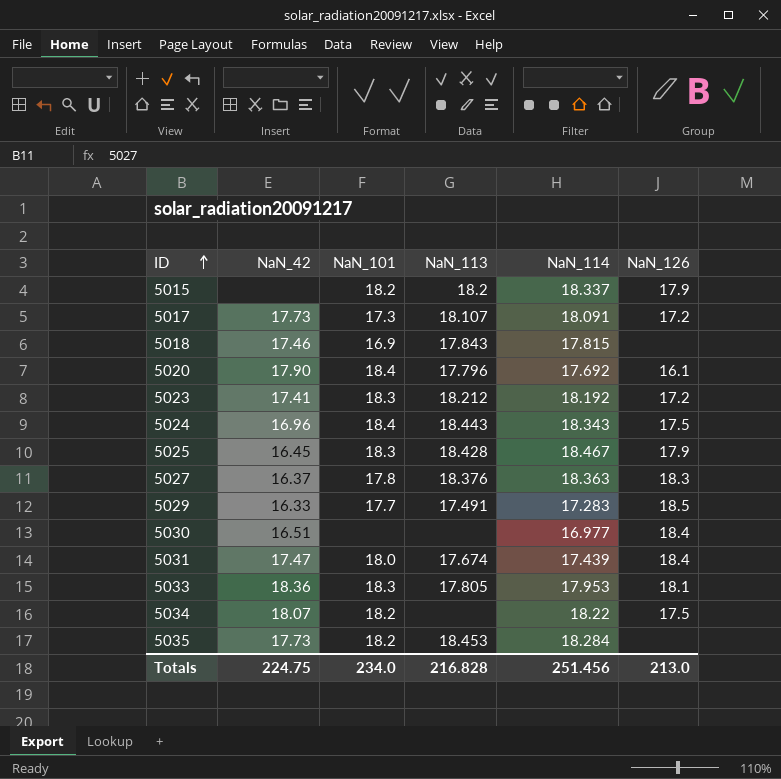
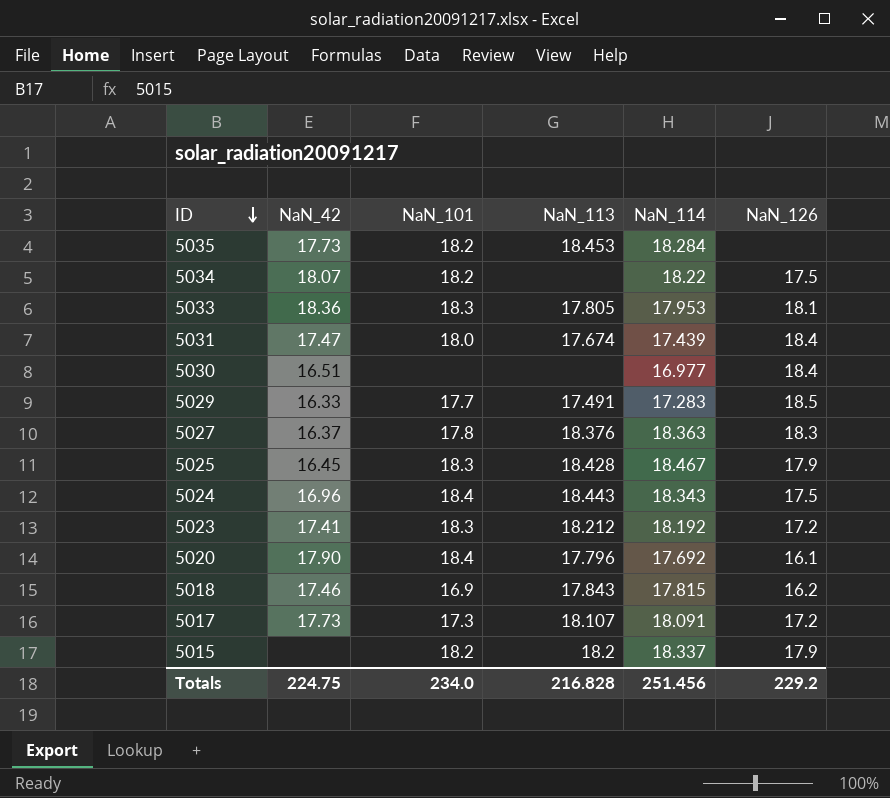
row order: ID ascending -> ID descending
5018 | NaN_126: none -> 16.2
Totals | NaN_126: 213.0 -> 229.2

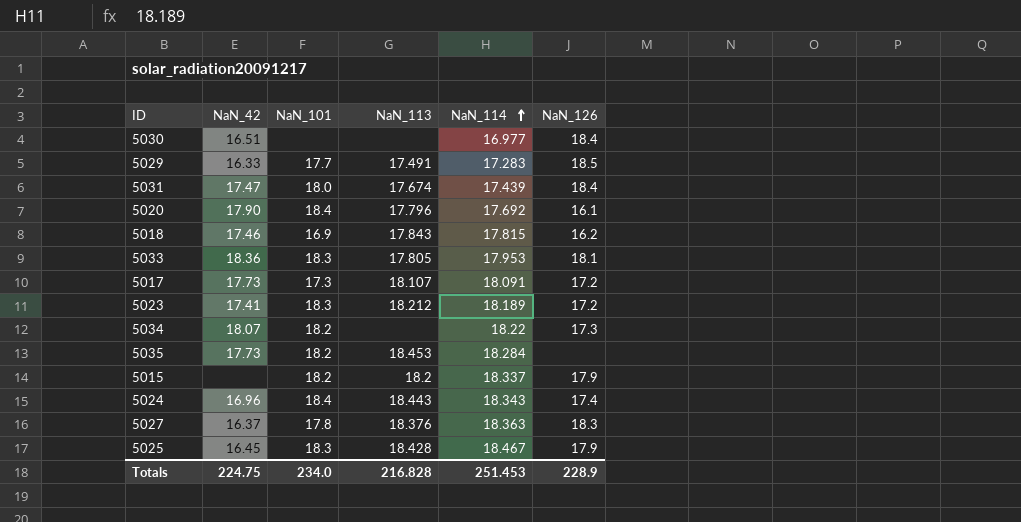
row order: ID descending -> NaN_114 ascending
5023 | NaN_114: 18.192 -> 18.189
5034 | NaN_126: 17.5 -> 17.3
5024 | NaN_126: 17.5 -> 17.4
Totals | NaN_114: 251.456 -> 251.453
Totals | NaN_126: 229.2 -> 228.9

